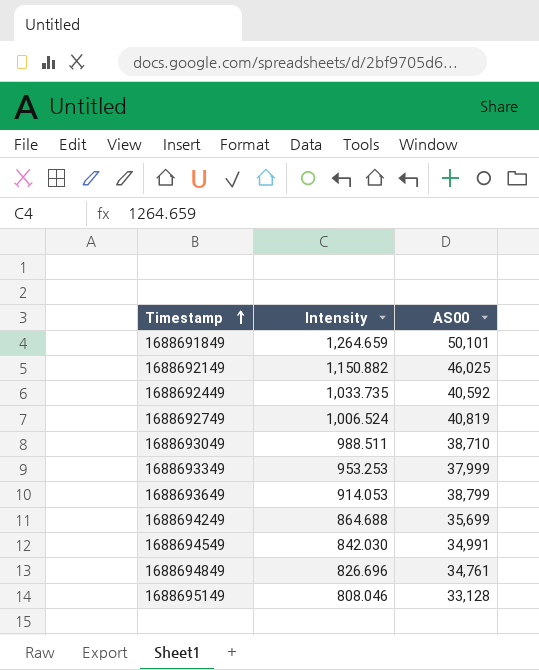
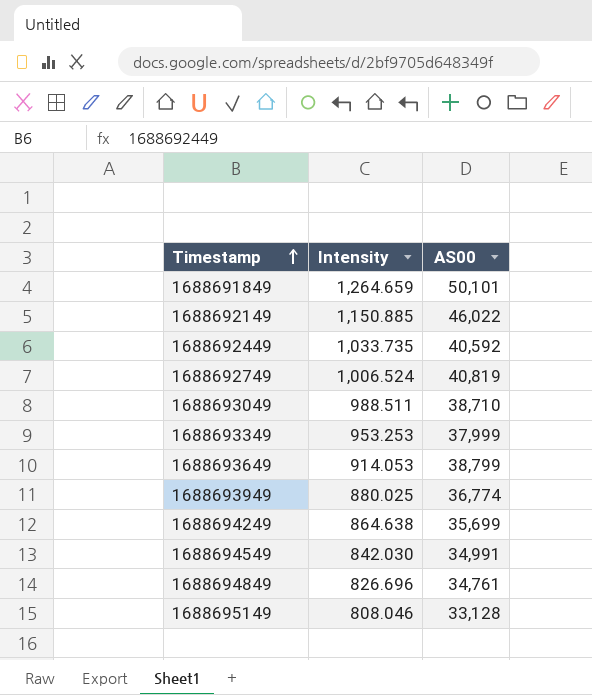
1688692149 | Intensity: 1,150.882 -> 1,150.885
1688692149 | AS00: 46,025 -> 46,022
row 1688693949: none -> 880.025 | 36,774
1688694249 | Intensity: 864.688 -> 864.638

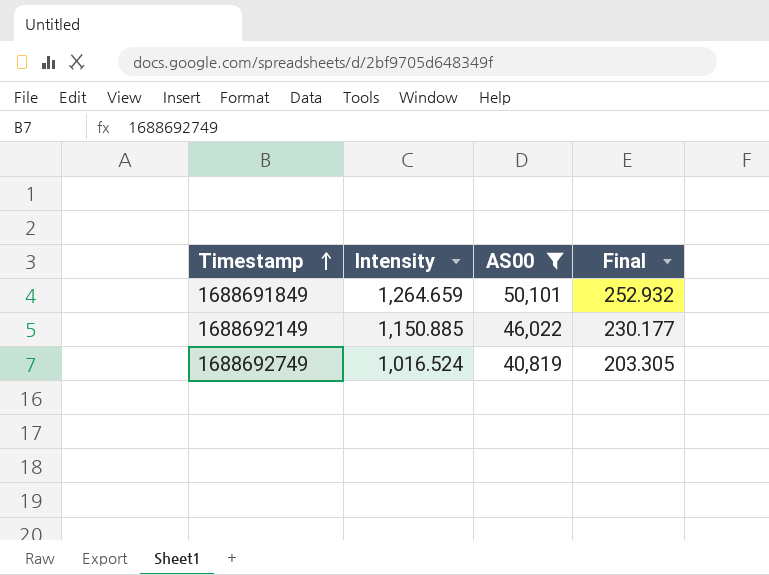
filter: none -> AS00 >= 40,819
column Final | formula: none -> [Intensity] * 0.2
1688692749 | Intensity: 1,006.524 -> 1,016.524

